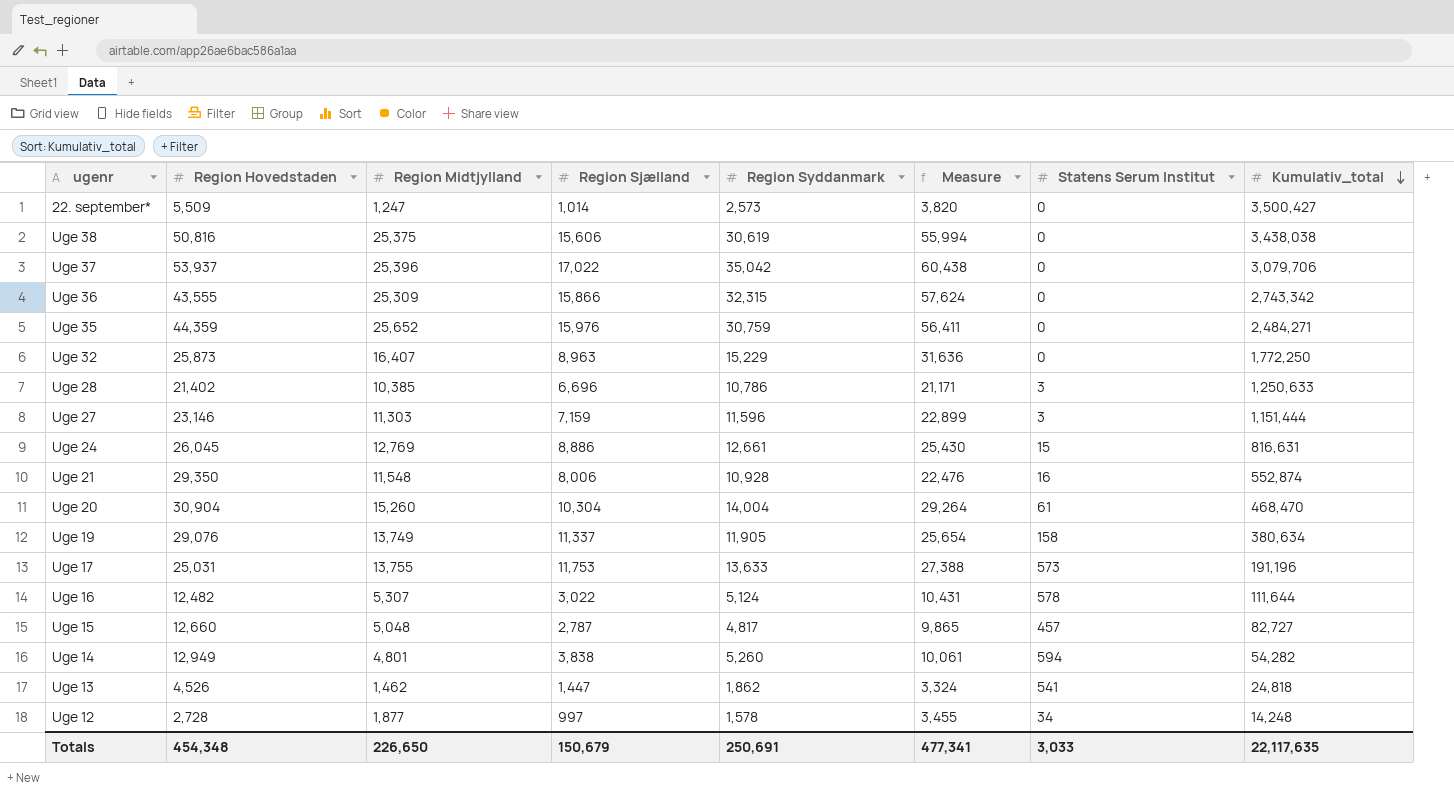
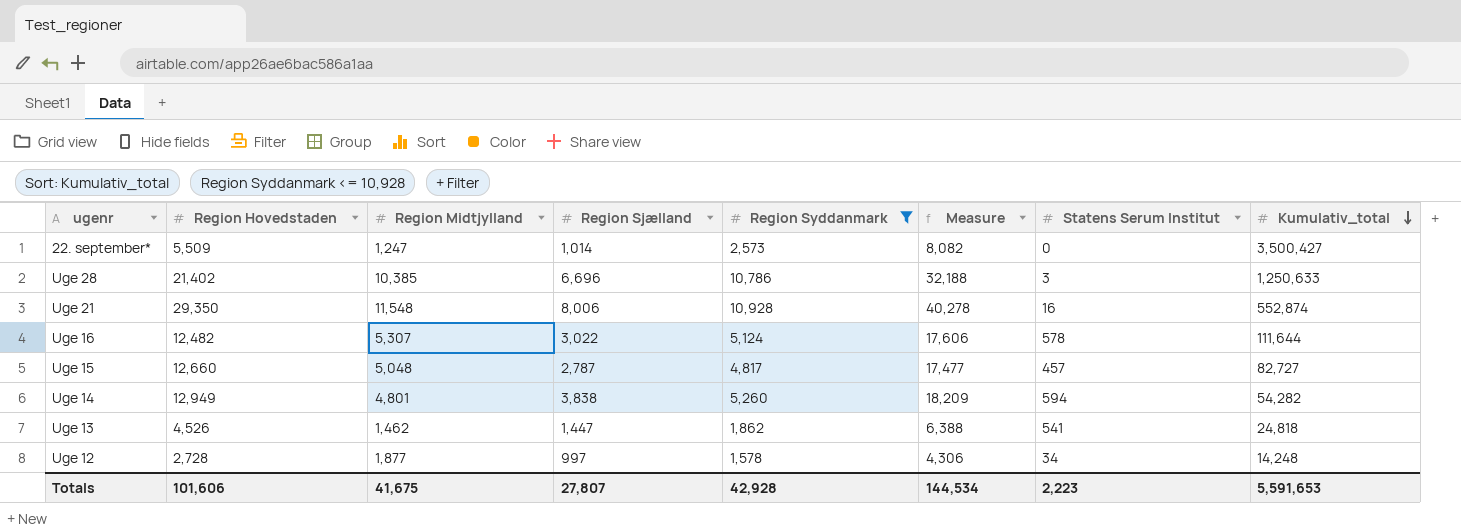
filter: none -> Region Syddanmark <= 10,928
column Measure | formula: [Region Midtjylland] + [Region Syddanmark] -> [Region Hovedstaden] + [Region Syddanmark]
Totals | Region Hovedstaden: 454,348 -> 101,606
Totals | Region Midtjylland: 226,650 -> 41,675
Totals | Region Sjælland: 150,679 -> 27,807
Totals | Region Syddanmark: 250,691 -> 42,928
Totals | Measure: 477,341 -> 144,534
Totals | Statens Serum Institut: 3,033 -> 2,223
Totals | Kumulativ_total: 22,117,635 -> 5,591,653

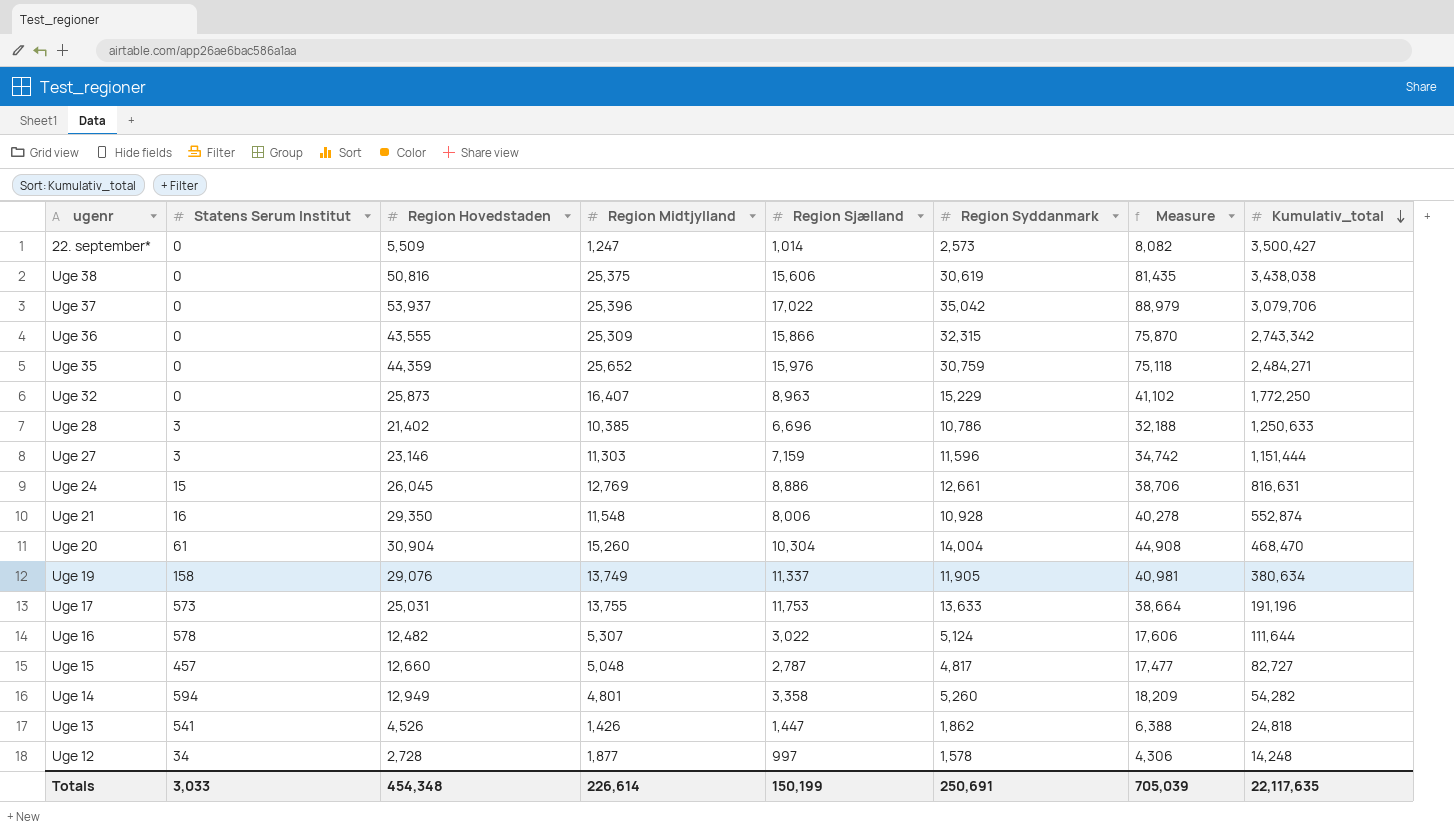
filter: Region Syddanmark <= 10,928 -> none
column Statens Serum Institut | position: 7 -> 2
Uge 14 | Region Sjælland: 3,838 -> 3,358
Uge 13 | Region Midtjylland: 1,462 -> 1,426
Totals | Statens Serum Institut: 2,223 -> 3,033
Totals | Region Hovedstaden: 101,606 -> 454,348
Totals | Region Midtjylland: 41,675 -> 226,614
Totals | Region Sjælland: 27,807 -> 150,199
Totals | Region Syddanmark: 42,928 -> 250,691
Totals | Measure: 144,534 -> 705,039
Totals | Kumulativ_total: 5,591,653 -> 22,117,635

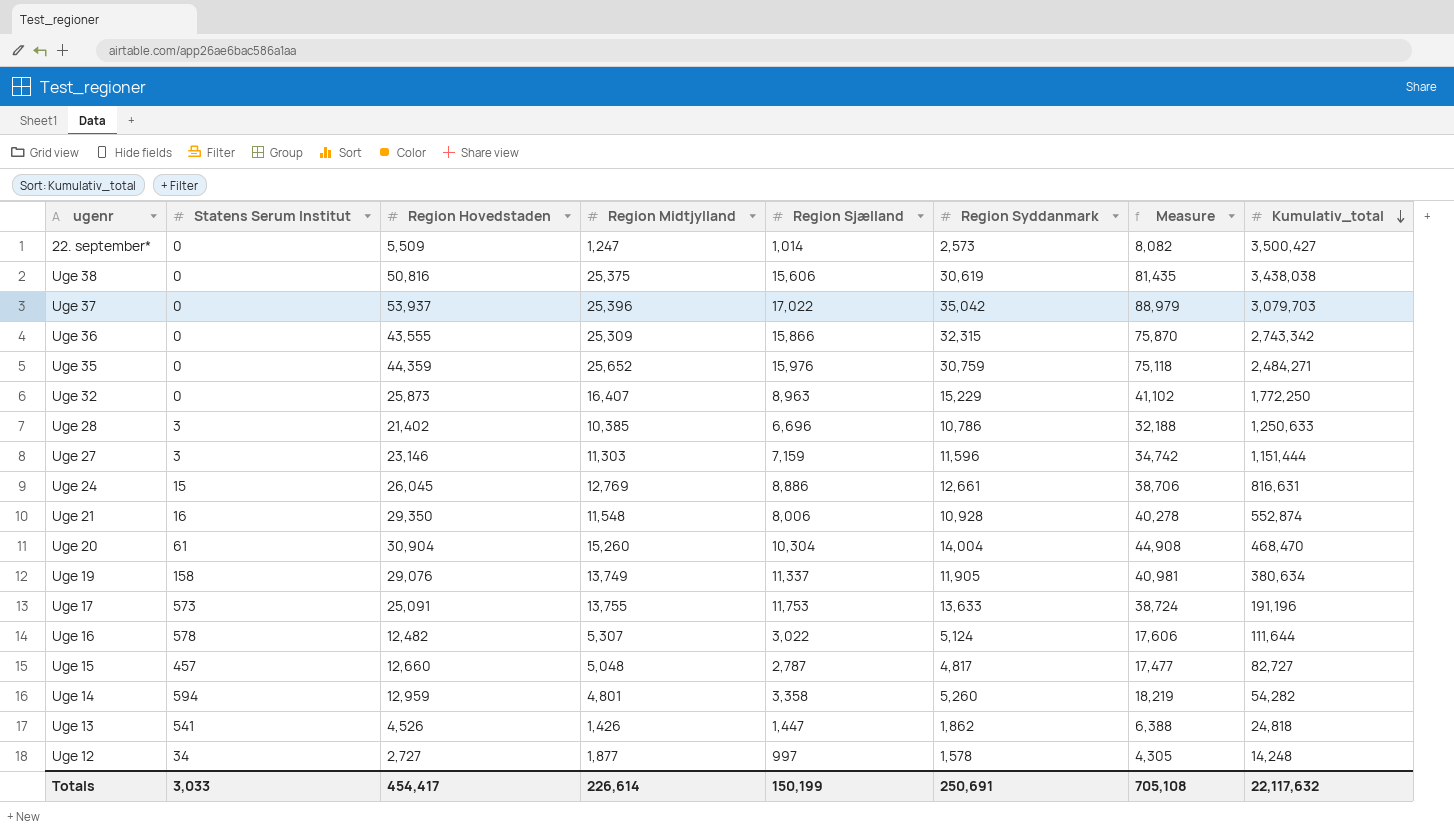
Uge 37 | Kumulativ_total: 3,079,706 -> 3,079,703
Uge 17 | Region Hovedstaden: 25,031 -> 25,091
Uge 17 | Measure: 38,664 -> 38,724
Uge 14 | Region Hovedstaden: 12,949 -> 12,959
Uge 14 | Measure: 18,209 -> 18,219
Uge 12 | Region Hovedstaden: 2,728 -> 2,727
Uge 12 | Measure: 4,306 -> 4,305
Totals | Region Hovedstaden: 454,348 -> 454,417
Totals | Measure: 705,039 -> 705,108
Totals | Kumulativ_total: 22,117,635 -> 22,117,632

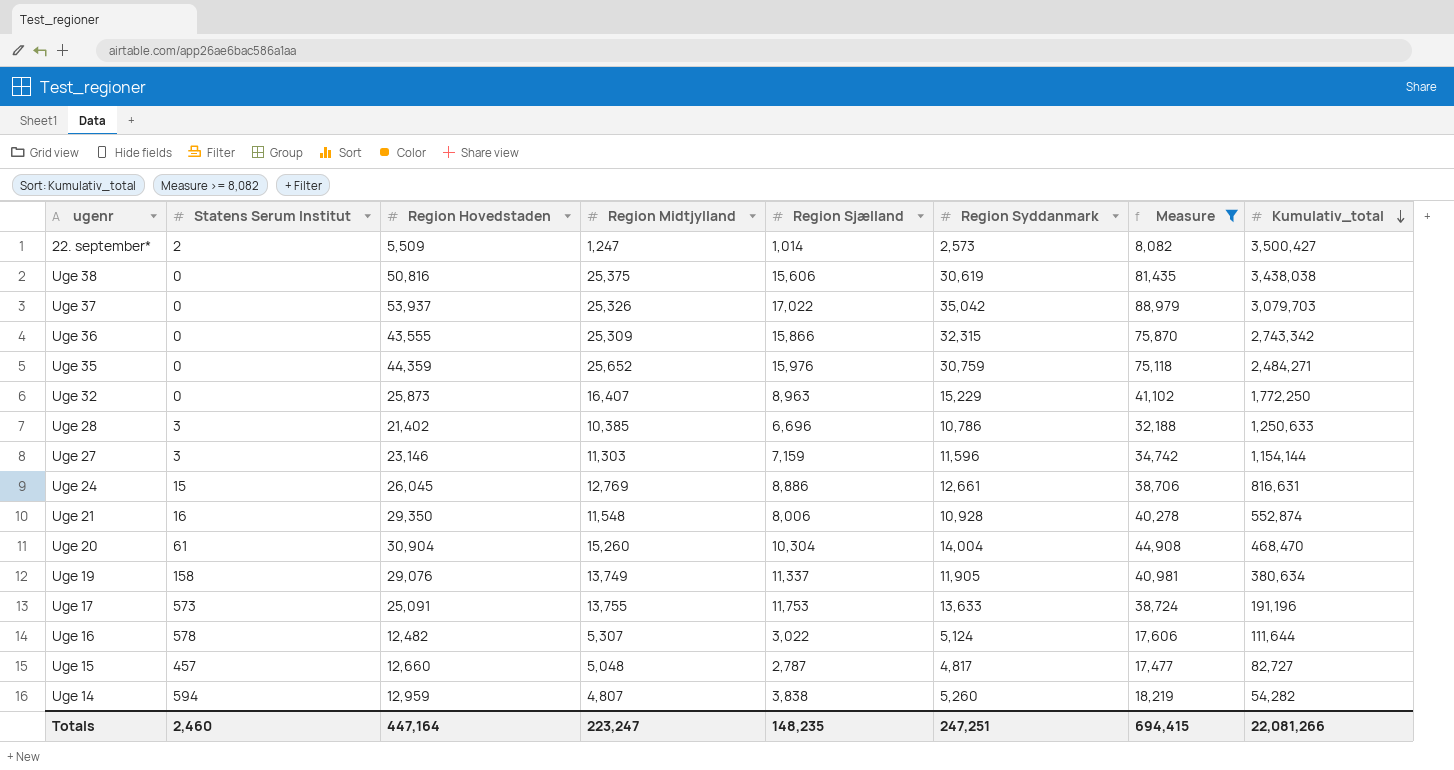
filter: none -> Measure >= 8,082
22. september* | Statens Serum Institut: 0 -> 2
Uge 37 | Region Midtjylland: 25,396 -> 25,326
Uge 27 | Kumulativ_total: 1,151,444 -> 1,154,144
Uge 14 | Region Midtjylland: 4,801 -> 4,807
Uge 14 | Region Sjælland: 3,358 -> 3,838
Totals | Statens Serum Institut: 3,033 -> 2,460
Totals | Region Hovedstaden: 454,417 -> 447,164
Totals | Region Midtjylland: 226,614 -> 223,247
Totals | Region Sjælland: 150,199 -> 148,235
Totals | Region Syddanmark: 250,691 -> 247,251
Totals | Measure: 705,108 -> 694,415
Totals | Kumulativ_total: 22,117,632 -> 22,081,266

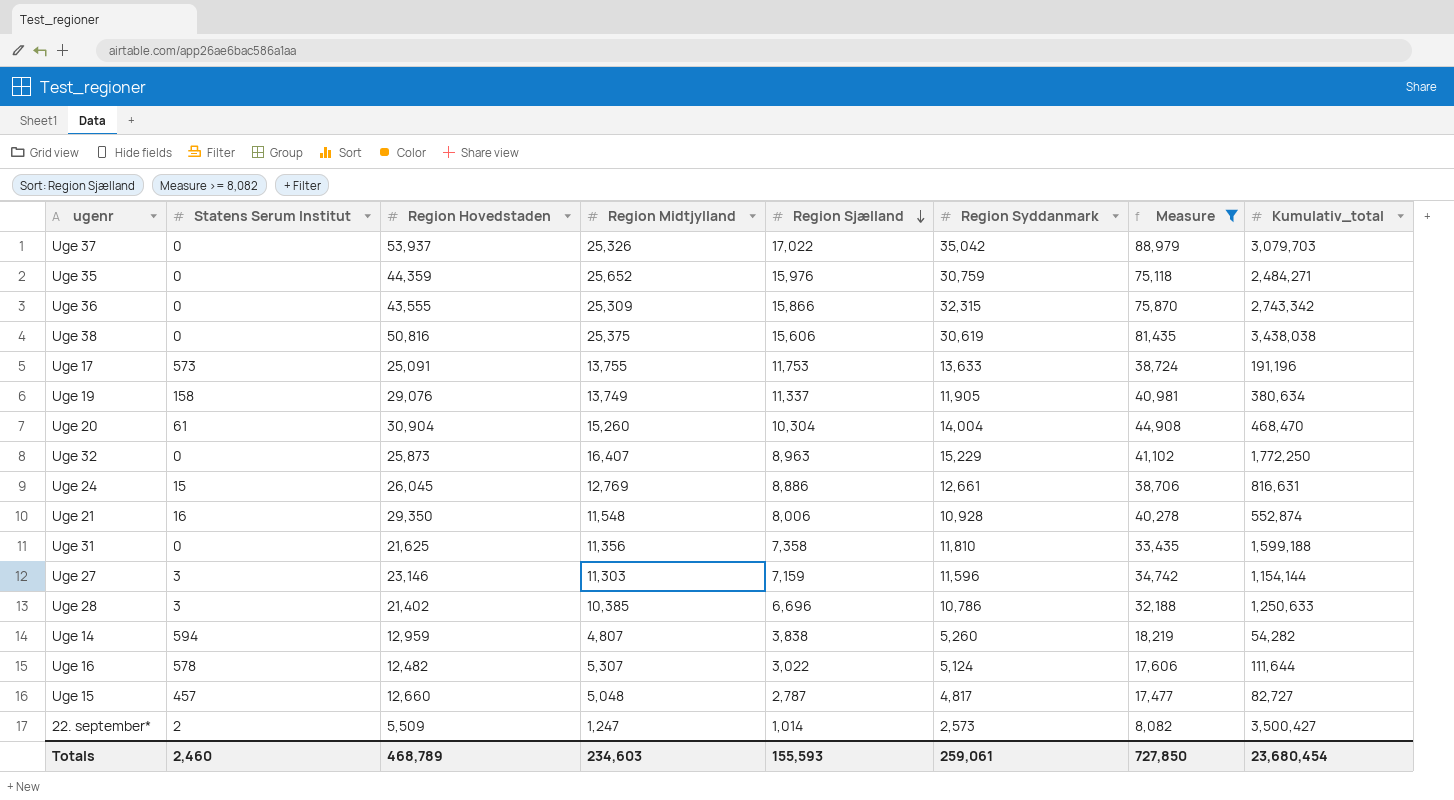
row order: Kumulativ_total descending -> Region Sjælland descending
row Uge 31: none -> 0 | 21,625 | 11,356 | 7,358 | 11,810 | 33,435 | 1,599,188
Totals | Region Hovedstaden: 447,164 -> 468,789
Totals | Region Midtjylland: 223,247 -> 234,603
Totals | Region Sjælland: 148,235 -> 155,593
Totals | Region Syddanmark: 247,251 -> 259,061
Totals | Measure: 694,415 -> 727,850
Totals | Kumulativ_total: 22,081,266 -> 23,680,454

